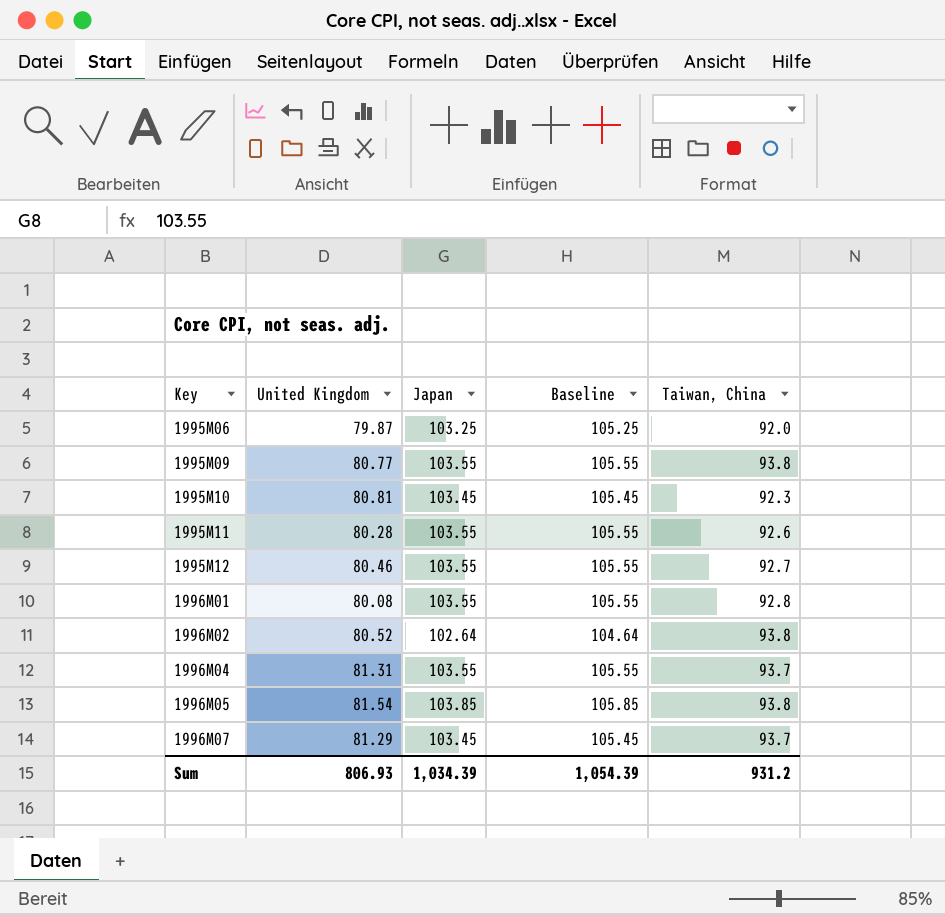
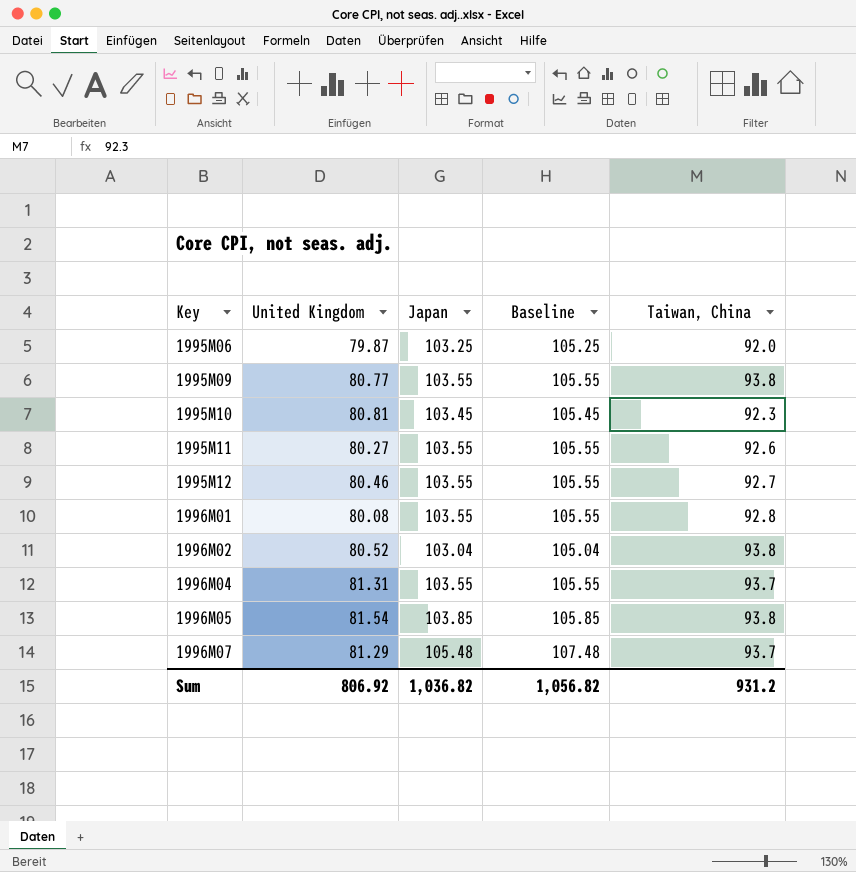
1995M11 | United Kingdom: 80.28 -> 80.27
1996M02 | Japan: 102.64 -> 103.04
1996M02 | Baseline: 104.64 -> 105.04
1996M07 | Japan: 103.45 -> 105.48
1996M07 | Baseline: 105.45 -> 107.48
Sum | United Kingdom: 806.93 -> 806.92
Sum | Japan: 1,034.39 -> 1,036.82
Sum | Baseline: 1,054.39 -> 1,056.82

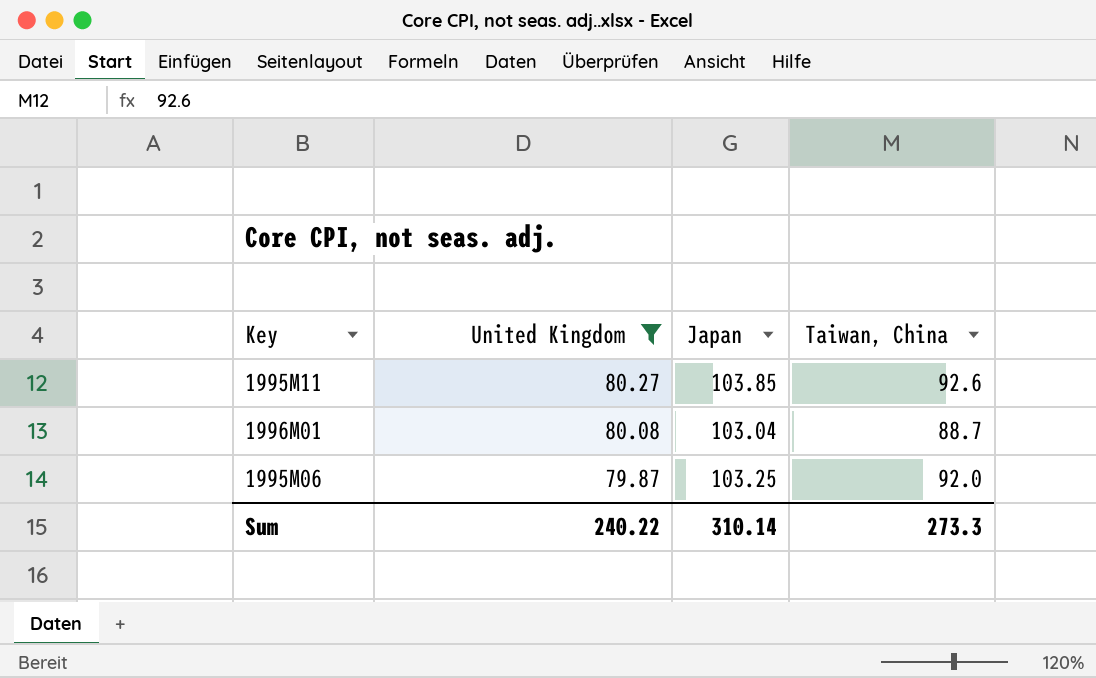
filter: none -> United Kingdom <= 80.27
row order: Key ascending -> United Kingdom descending
column Baseline | formula: [Japan] + 2 -> none
1995M11 | Japan: 103.55 -> 103.85
1996M01 | Japan: 103.55 -> 103.04
1996M01 | Taiwan, China: 92.8 -> 88.7
Sum | United Kingdom: 806.92 -> 240.22
Sum | Japan: 1,036.82 -> 310.14
Sum | Taiwan, China: 931.2 -> 273.3

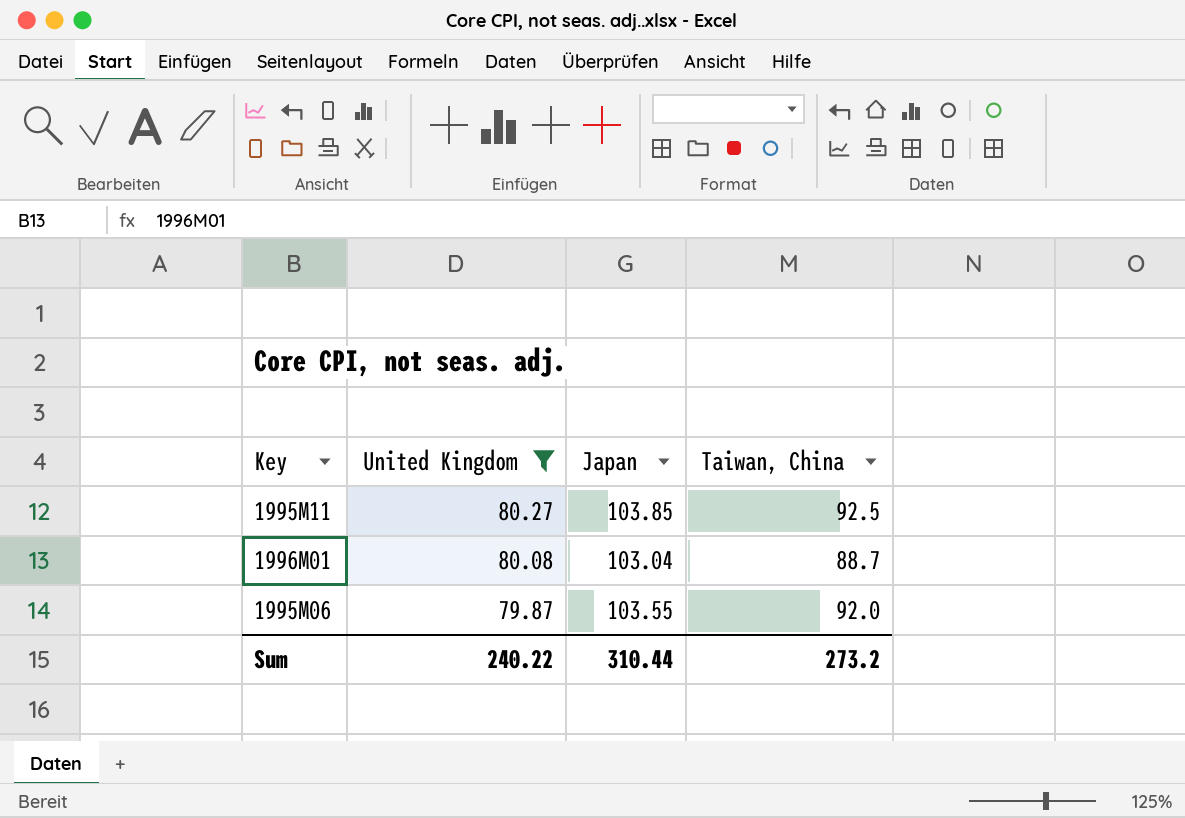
1995M11 | Taiwan, China: 92.6 -> 92.5
1995M06 | Japan: 103.25 -> 103.55
Sum | Japan: 310.14 -> 310.44
Sum | Taiwan, China: 273.3 -> 273.2

